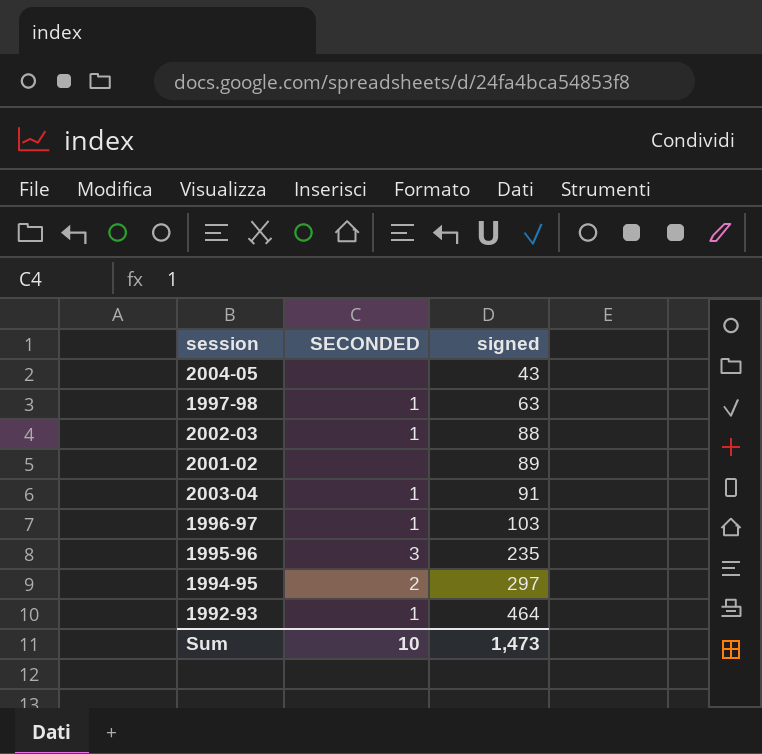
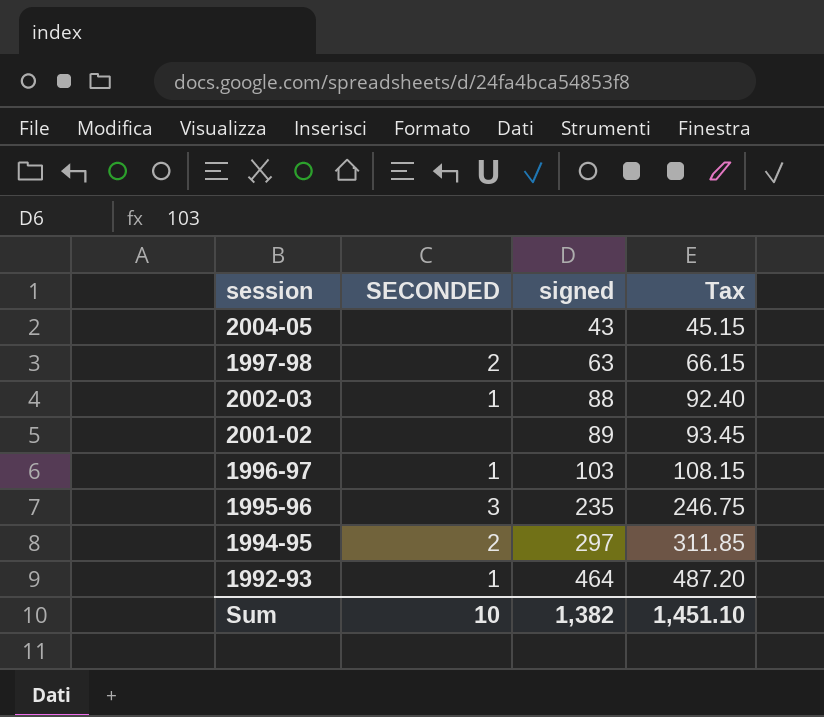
column Tax | formula: none -> [signed] * 1.05
row 2003-04: 1 | 91 -> none
1997-98 | SECONDED: 1 -> 2
Sum | signed: 1,473 -> 1,382

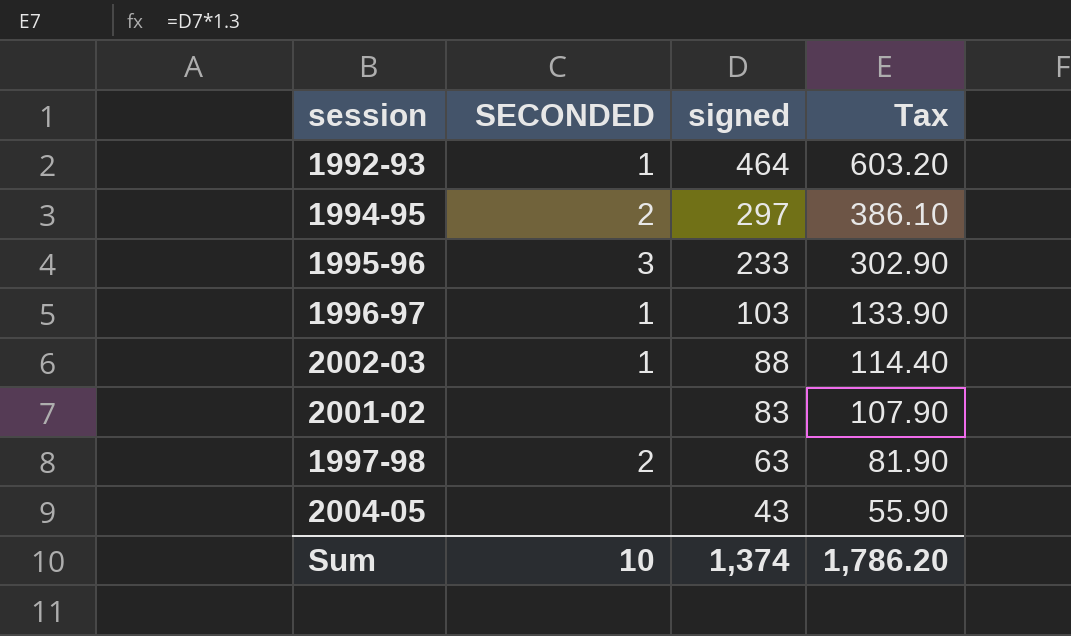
row order: signed ascending -> signed descending
column Tax | formula: [signed] * 1.05 -> [signed] * 1.3
1995-96 | signed: 235 -> 233
2001-02 | signed: 89 -> 83
Sum | signed: 1,382 -> 1,374
Sum | Tax: 1,451.10 -> 1,786.20

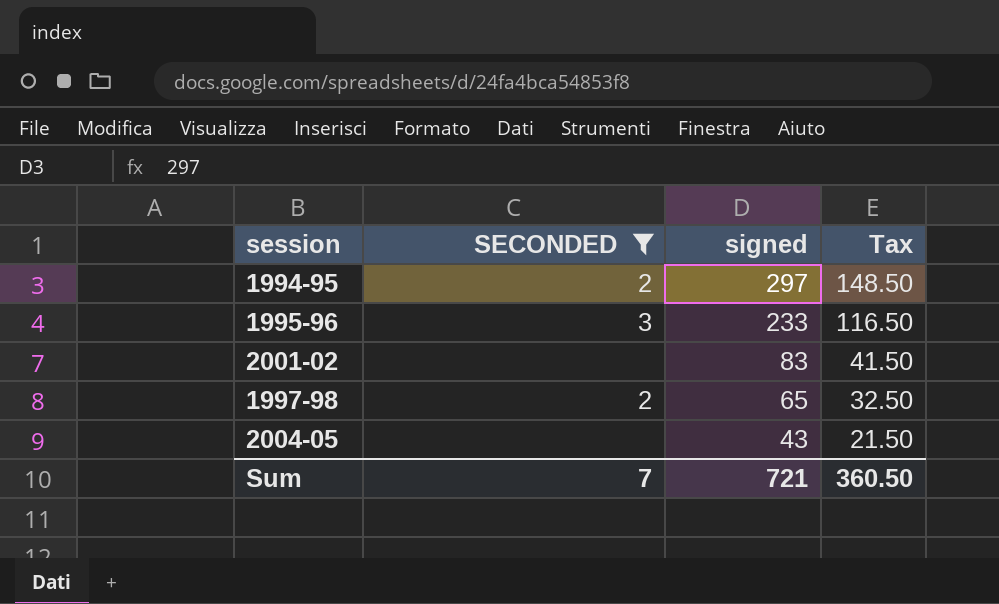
filter: none -> SECONDED != 1
column Tax | formula: [signed] * 1.3 -> [signed] * 0.5
1997-98 | signed: 63 -> 65
Sum | SECONDED: 10 -> 7
Sum | signed: 1,374 -> 721
Sum | Tax: 1,786.20 -> 360.50

